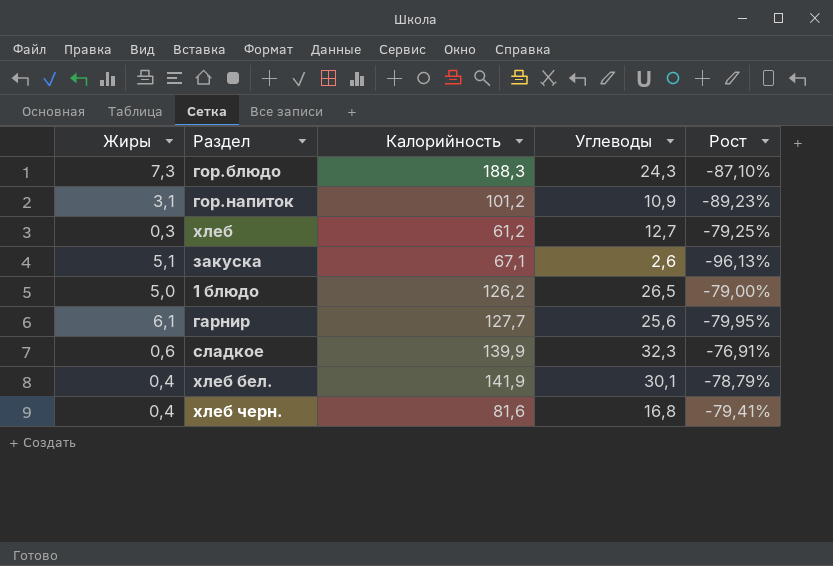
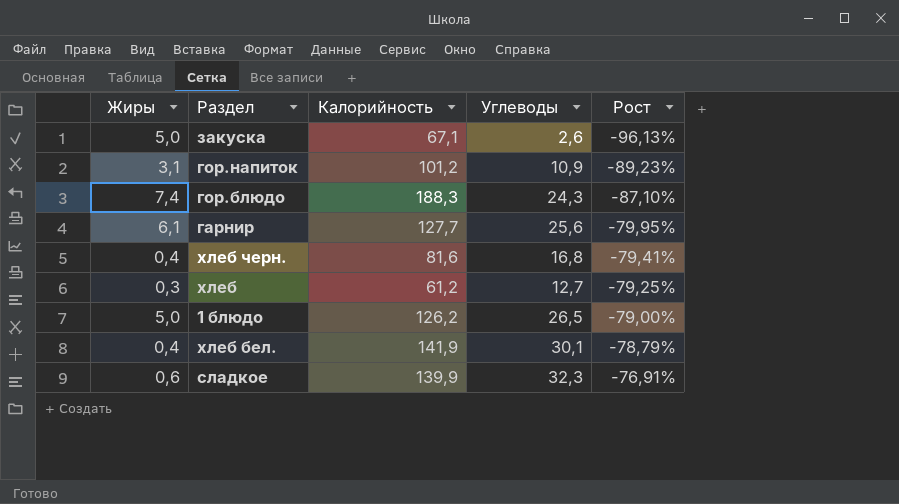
row order: none -> Рост ascending
закуска | Жиры: 5,1 -> 5,0
гор.блюдо | Жиры: 7,3 -> 7,4

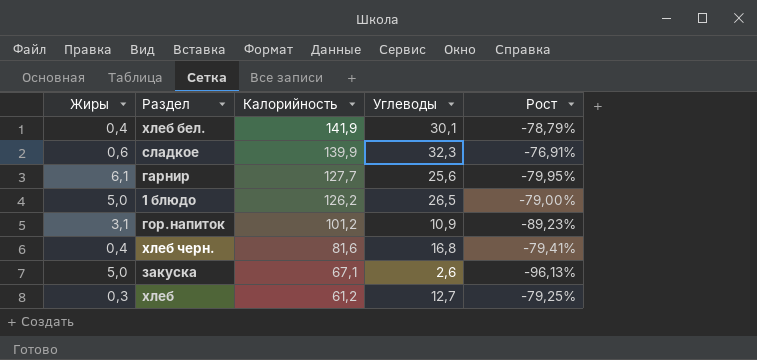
row order: Рост ascending -> Калорийность descending
row гор.блюдо: 7,4 | 188,3 | 24,3 | -87,10% -> none

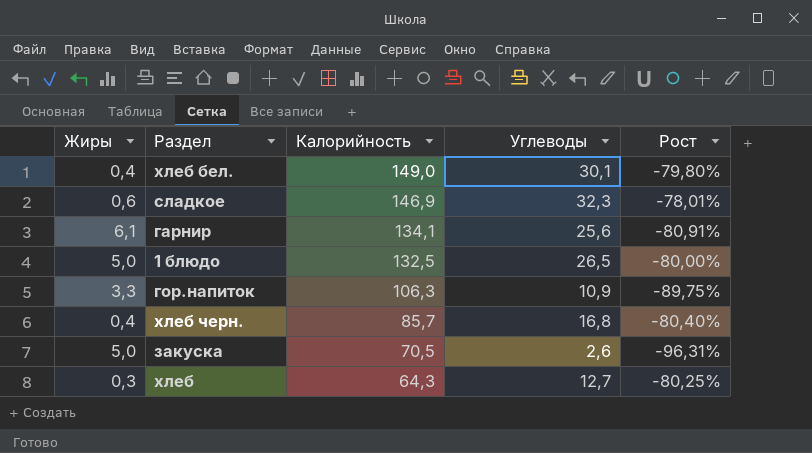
хлеб бел. | Калорийность: 141,9 -> 149,0
хлеб бел. | Рост: -78,79% -> -79,80%
сладкое | Калорийность: 139,9 -> 146,9
сладкое | Рост: -76,91% -> -78,01%
гарнир | Калорийность: 127,7 -> 134,1
гарнир | Рост: -79,95% -> -80,91%
1 блюдо | Калорийность: 126,2 -> 132,5
1 блюдо | Рост: -79,00% -> -80,00%
гор.напиток | Жиры: 3,1 -> 3,3
гор.напиток | Калорийность: 101,2 -> 106,3
гор.напиток | Рост: -89,23% -> -89,75%
хлеб черн. | Калорийность: 81,6 -> 85,7
хлеб черн. | Рост: -79,41% -> -80,40%
закуска | Калорийность: 67,1 -> 70,5
закуска | Рост: -96,13% -> -96,31%
хлеб | Калорийность: 61,2 -> 64,3
хлеб | Рост: -79,25% -> -80,25%

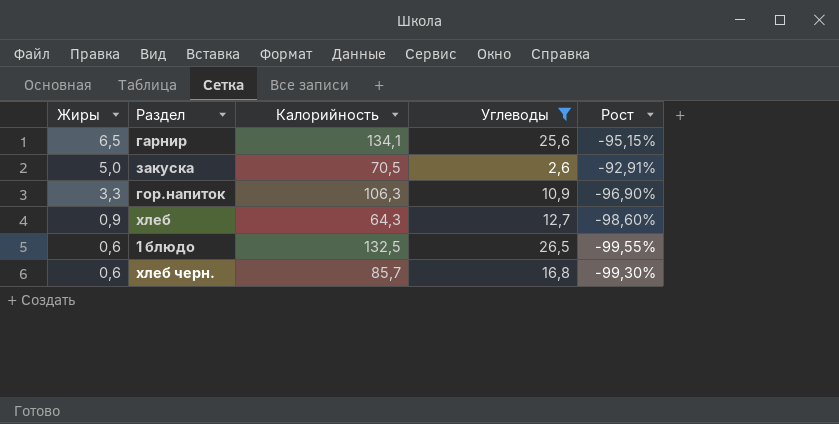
filter: none -> Углеводы <= 26,5
row order: Калорийность descending -> Жиры descending
column Рост | formula: ([Углеводы] - [Калорийность]) / [Калорийность] -> ([Жиры] - [Калорийность]) / [Калорийность]
гарнир | Жиры: 6,1 -> 6,5
хлеб | Жиры: 0,3 -> 0,9
1 блюдо | Жиры: 5,0 -> 0,6
хлеб черн. | Жиры: 0,4 -> 0,6

